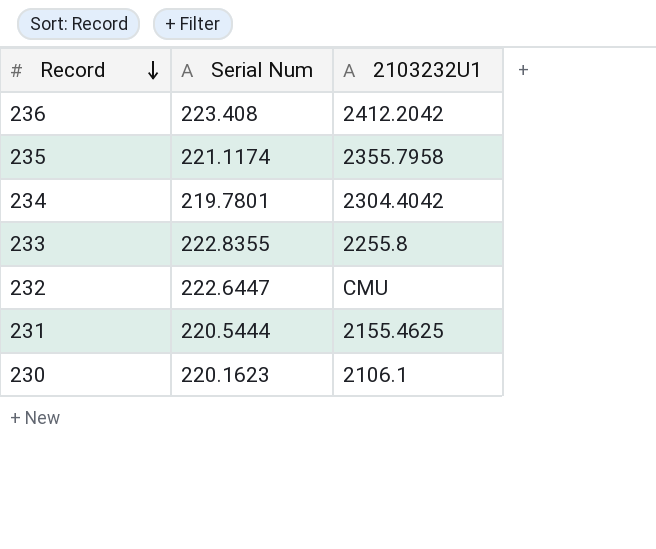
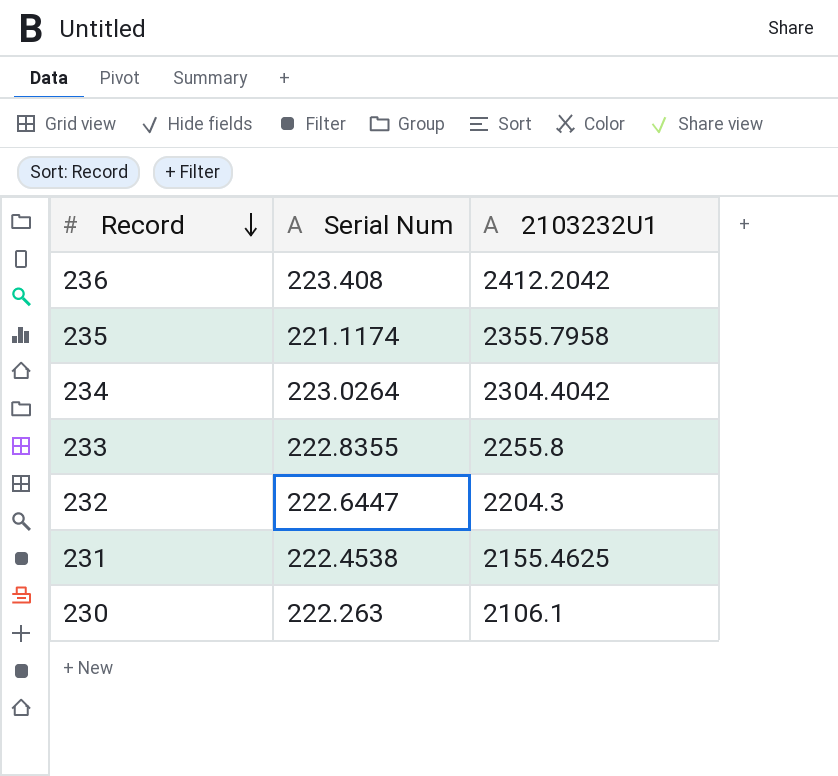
234 | Serial Num: 219.7801 -> 223.0264
232 | 2103232U1: CMU -> 2204.3
231 | Serial Num: 220.5444 -> 222.4538
230 | Serial Num: 220.1623 -> 222.263

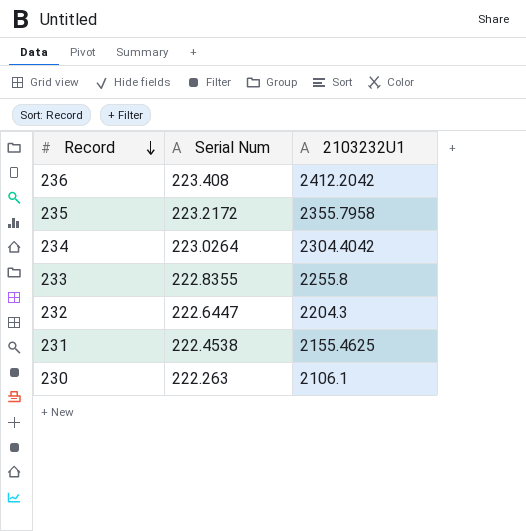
235 | Serial Num: 221.1174 -> 223.2172

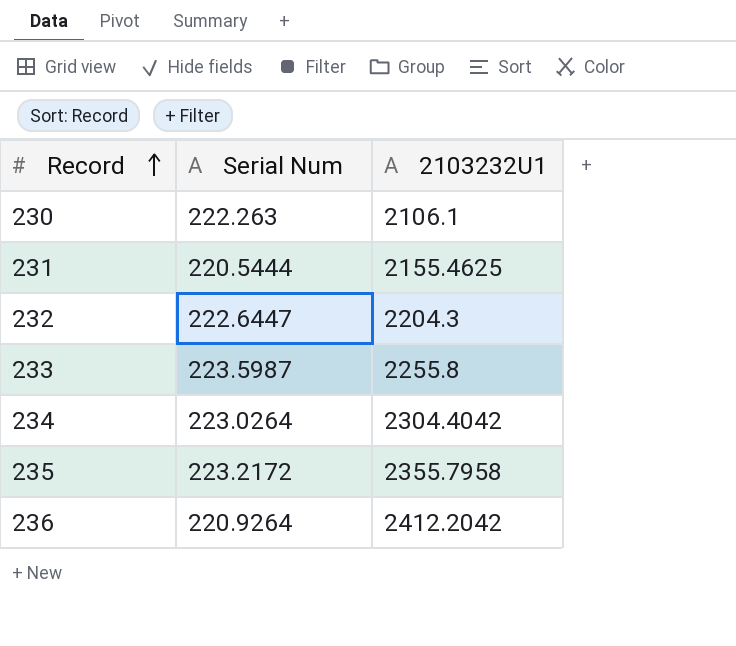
row order: Record descending -> Record ascending
231 | Serial Num: 222.4538 -> 220.5444
233 | Serial Num: 222.8355 -> 223.5987
236 | Serial Num: 223.408 -> 220.9264

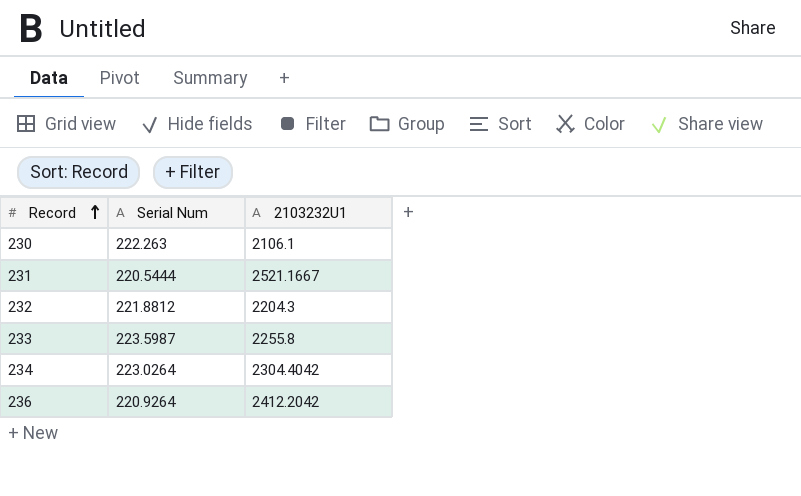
row 235: 223.2172 | 2355.7958 -> none
231 | 2103232U1: 2155.4625 -> 2521.1667
232 | Serial Num: 222.6447 -> 221.8812

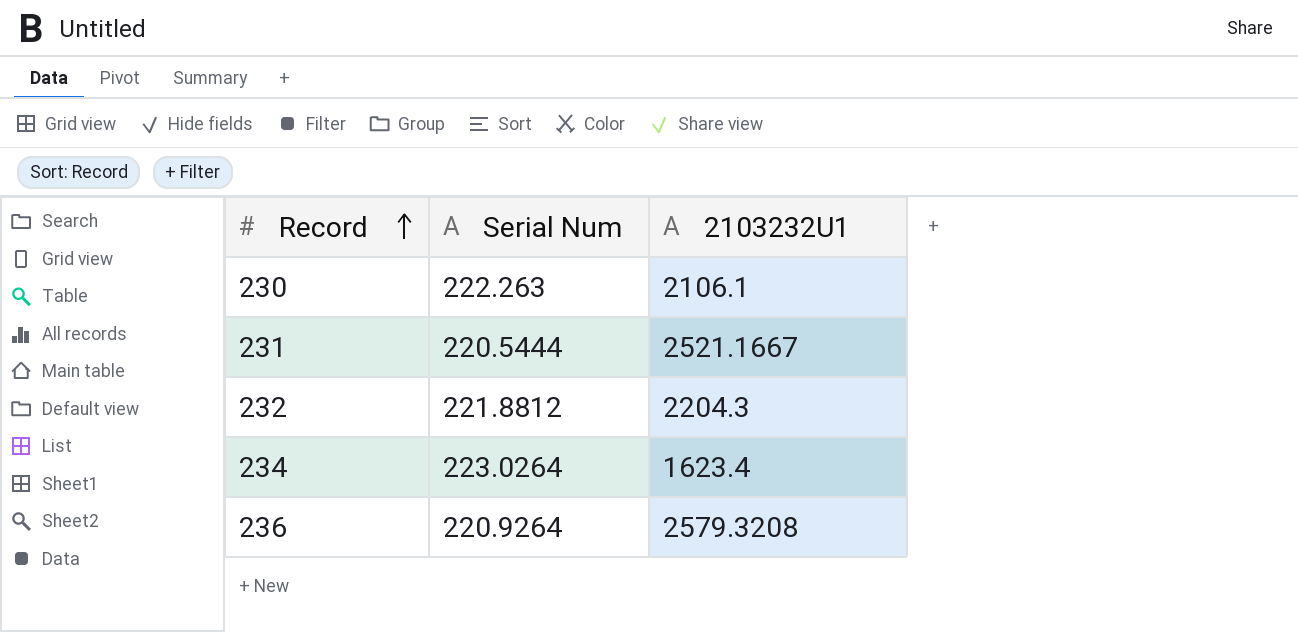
row 233: 223.5987 | 2255.8 -> none
234 | 2103232U1: 2304.4042 -> 1623.4
236 | 2103232U1: 2412.2042 -> 2579.3208

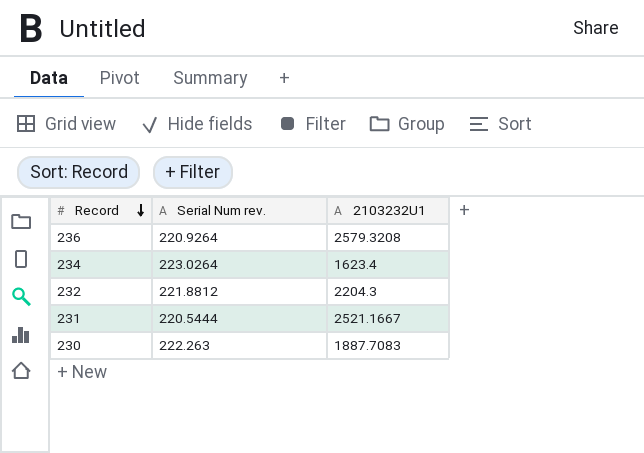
row order: Record ascending -> Record descending
column name: Serial Num -> Serial Num rev.
230 | 2103232U1: 2106.1 -> 1887.7083

